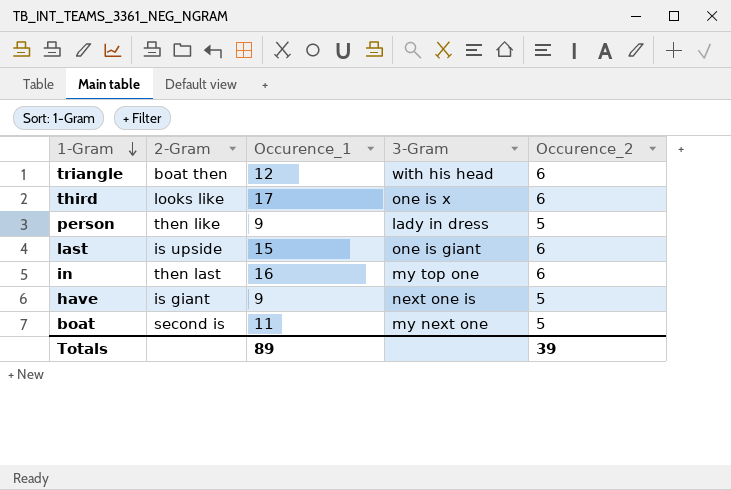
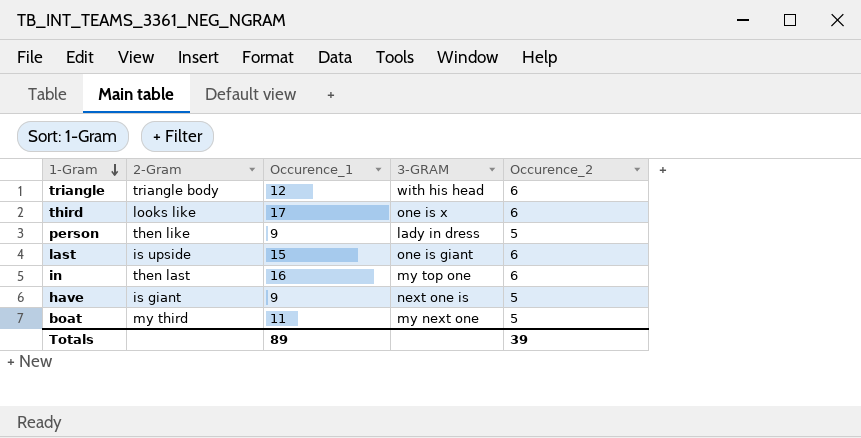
column name: 3-Gram -> 3-GRAM
triangle | 2-Gram: boat then -> triangle body
boat | 2-Gram: second is -> my third

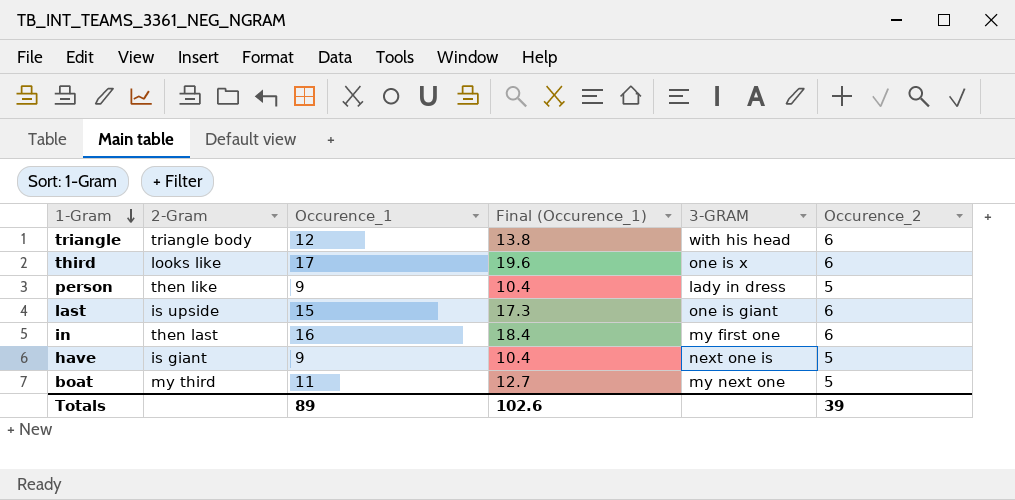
column Final (Occurence_1) | formula: none -> [Occurence_1] * 1.15
in | 3-GRAM: my top one -> my first one

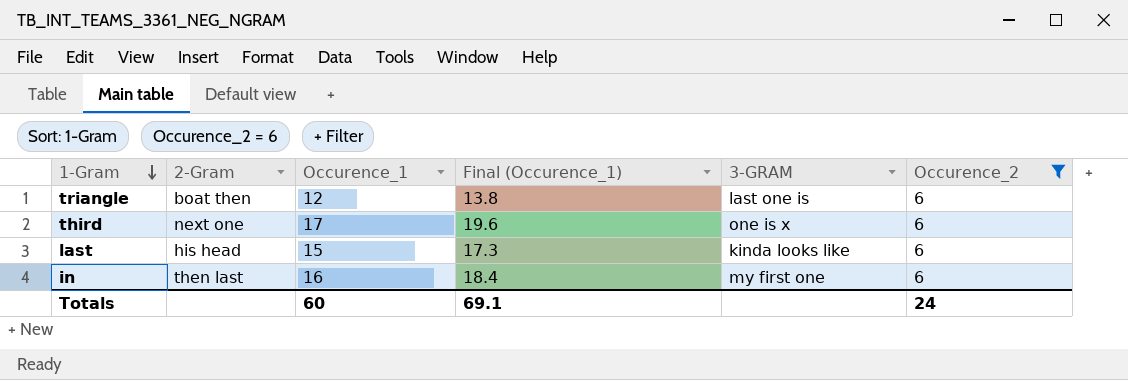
filter: none -> Occurence_2 = 6
triangle | 2-Gram: triangle body -> boat then
triangle | 3-GRAM: with his head -> last one is
third | 2-Gram: looks like -> next one
last | 2-Gram: is upside -> his head
last | 3-GRAM: one is giant -> kinda looks like
Totals | Occurence_1: 89 -> 60
Totals | Final (Occurence_1): 102.6 -> 69.1
Totals | Occurence_2: 39 -> 24

